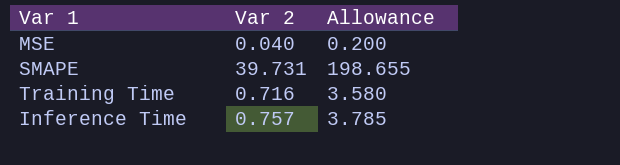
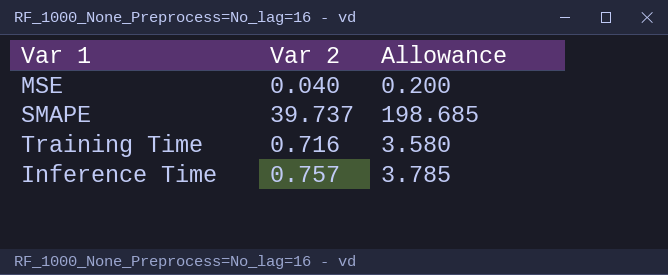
SMAPE | Var 2: 39.731 -> 39.737
SMAPE | Allowance: 198.655 -> 198.685

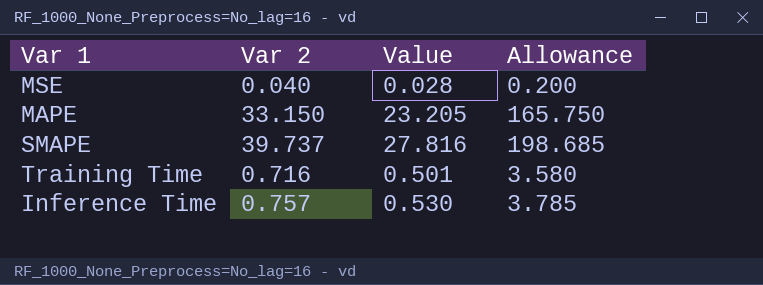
column Value | formula: none -> [Var 2] * 0.7
row MAPE: none -> 33.150 | 23.205 | 165.750

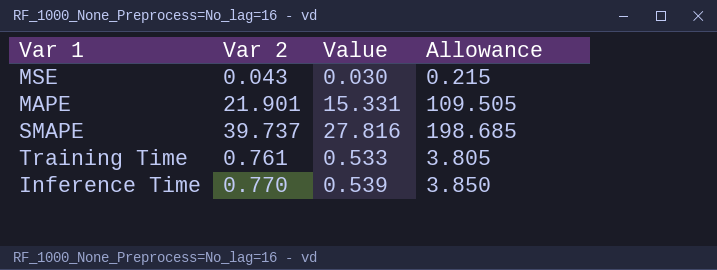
MSE | Var 2: 0.040 -> 0.043
MSE | Value: 0.028 -> 0.030
MSE | Allowance: 0.200 -> 0.215
MAPE | Var 2: 33.150 -> 21.901
MAPE | Value: 23.205 -> 15.331
MAPE | Allowance: 165.750 -> 109.505
Training Time | Var 2: 0.716 -> 0.761
Training Time | Value: 0.501 -> 0.533
Training Time | Allowance: 3.580 -> 3.805
Inference Time | Var 2: 0.757 -> 0.770
Inference Time | Value: 0.530 -> 0.539
Inference Time | Allowance: 3.785 -> 3.850

